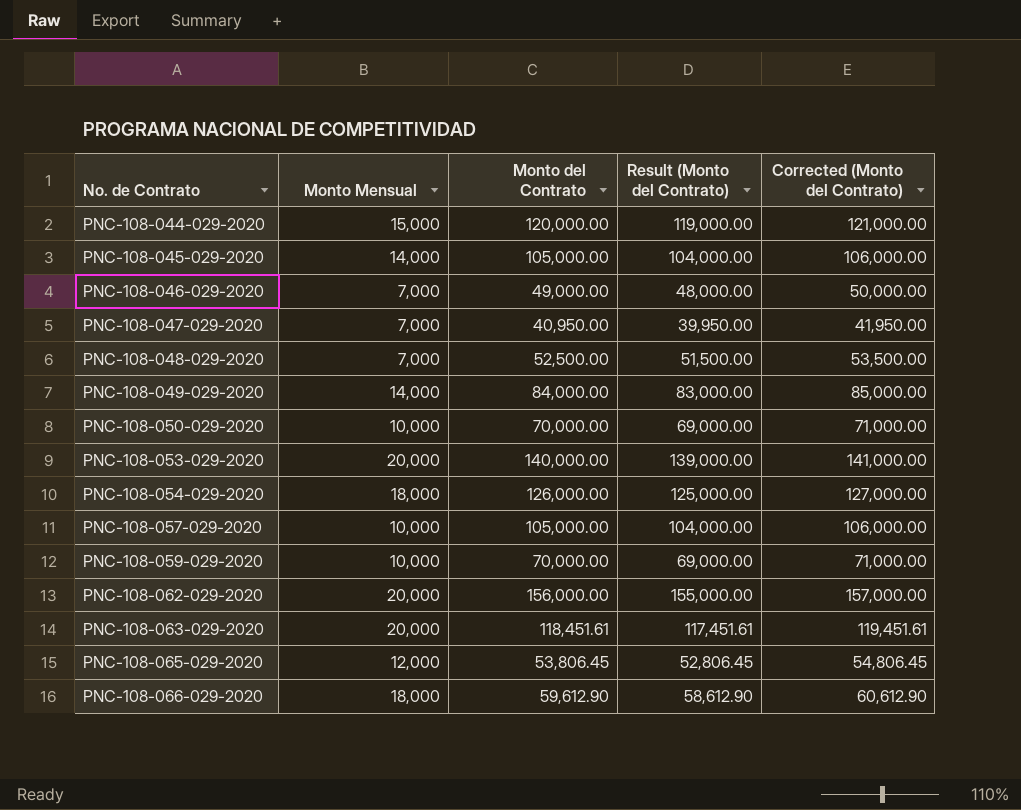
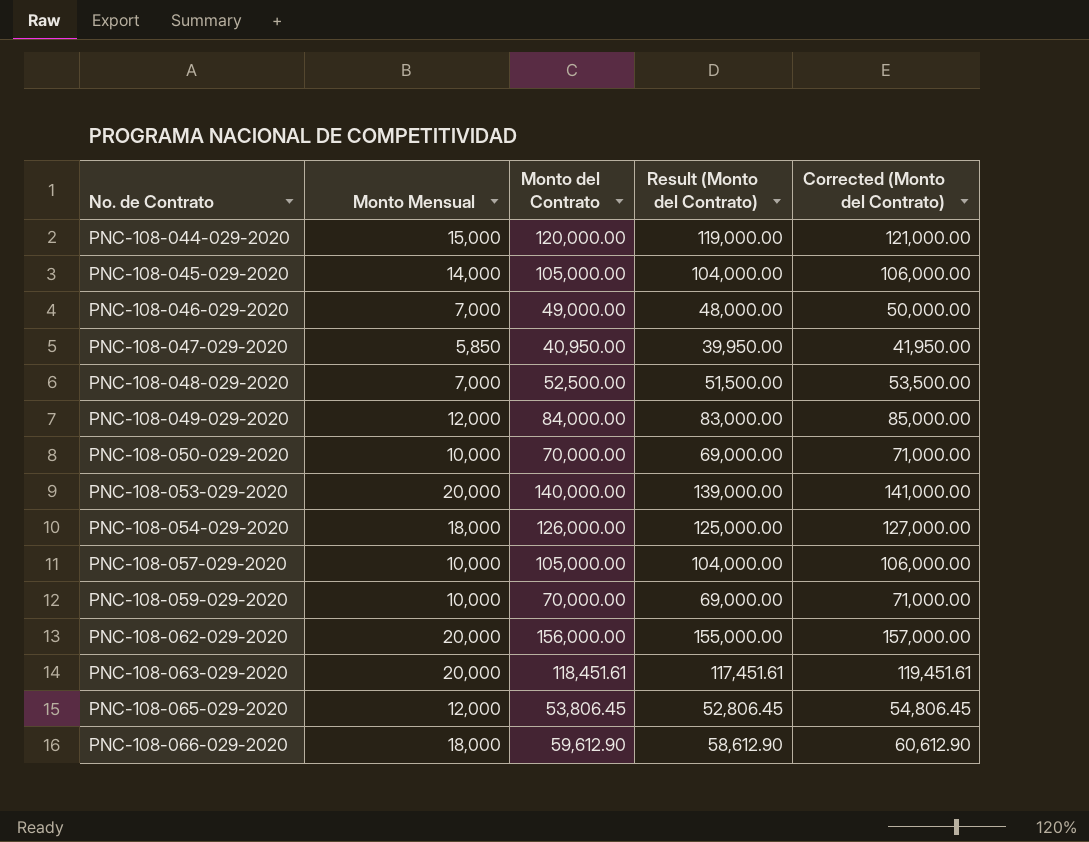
PNC-108-047-029-2020 | Monto Mensual: 7,000 -> 5,850
PNC-108-049-029-2020 | Monto Mensual: 14,000 -> 12,000

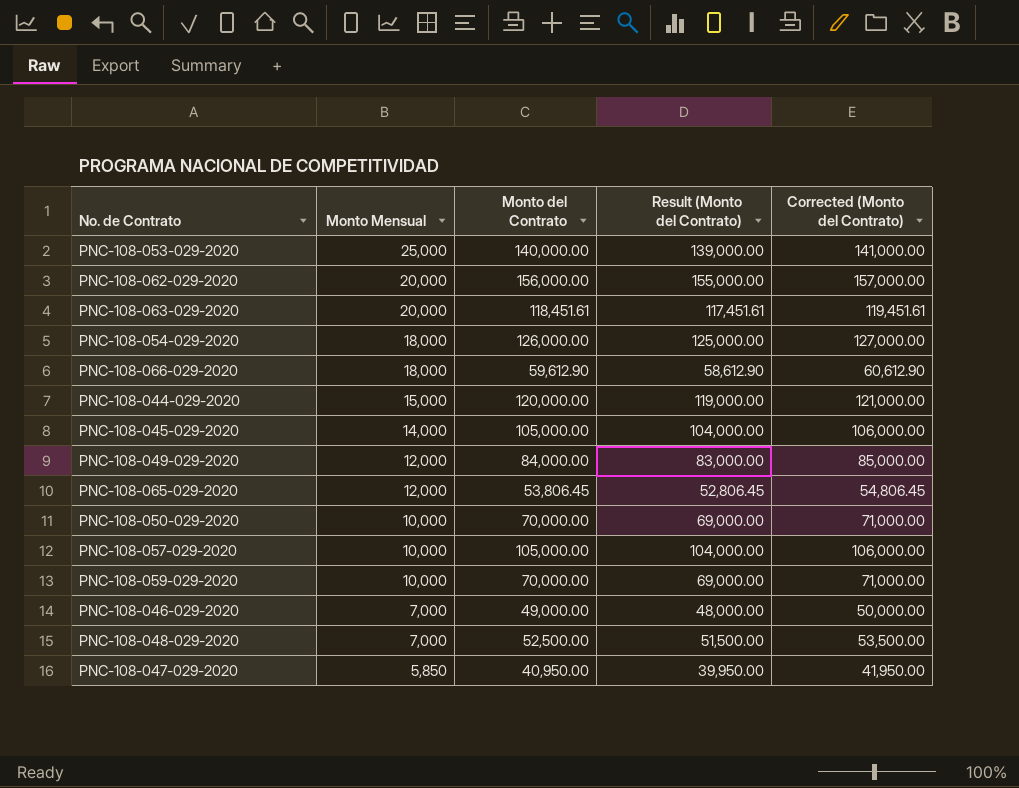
row order: No. de Contrato ascending -> Monto Mensual descending
PNC-108-053-029-2020 | Monto Mensual: 20,000 -> 25,000

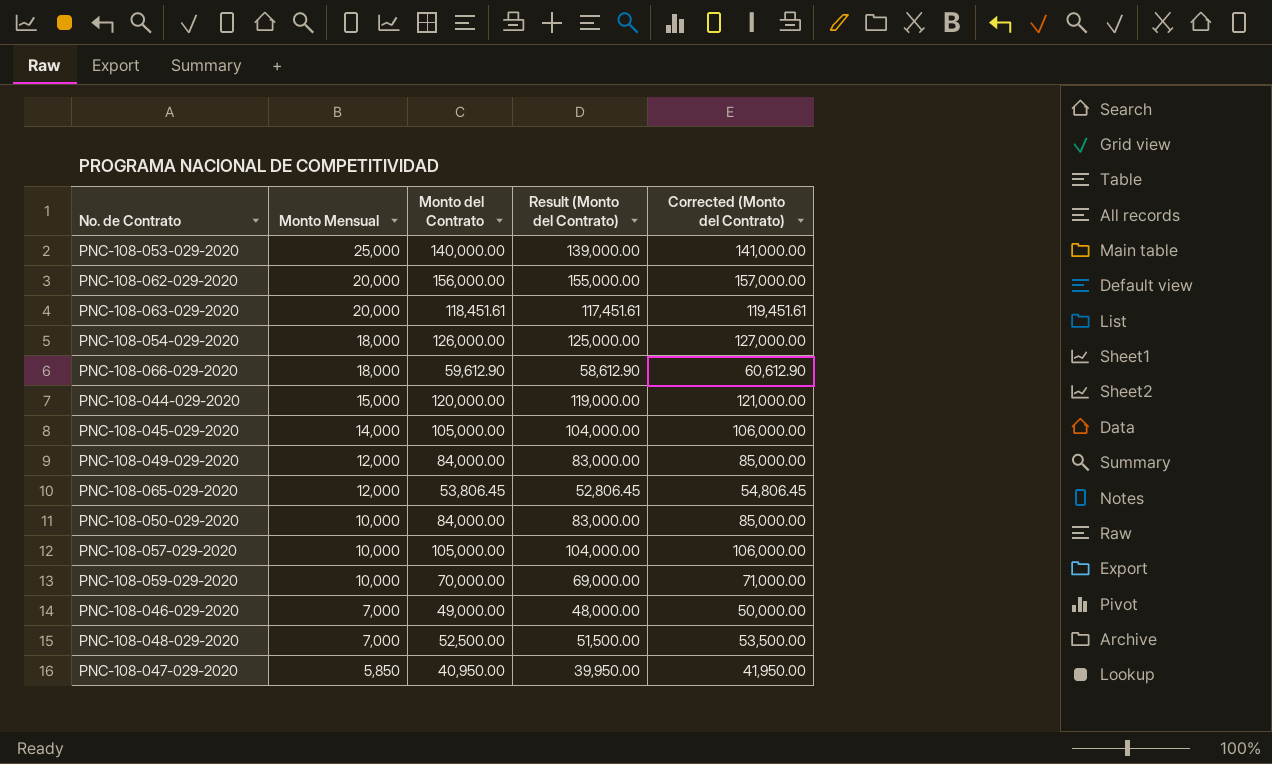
PNC-108-050-029-2020 | Monto del Contrato: 70,000.00 -> 84,000.00
PNC-108-050-029-2020 | Result (Monto del Contrato): 69,000.00 -> 83,000.00
PNC-108-050-029-2020 | Corrected (Monto del Contrato): 71,000.00 -> 85,000.00

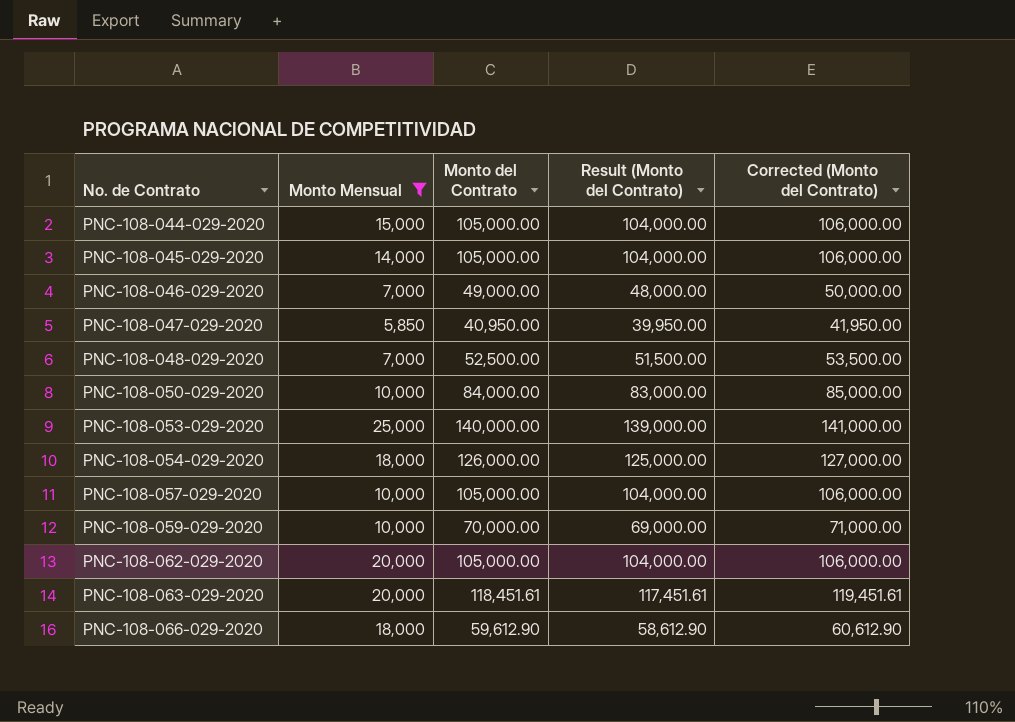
filter: none -> Monto Mensual != 12,000
row order: Monto Mensual descending -> No. de Contrato ascending
PNC-108-044-029-2020 | Monto del Contrato: 120,000.00 -> 105,000.00
PNC-108-044-029-2020 | Result (Monto del Contrato): 119,000.00 -> 104,000.00
PNC-108-044-029-2020 | Corrected (Monto del Contrato): 121,000.00 -> 106,000.00
PNC-108-062-029-2020 | Monto del Contrato: 156,000.00 -> 105,000.00
PNC-108-062-029-2020 | Result (Monto del Contrato): 155,000.00 -> 104,000.00
PNC-108-062-029-2020 | Corrected (Monto del Contrato): 157,000.00 -> 106,000.00

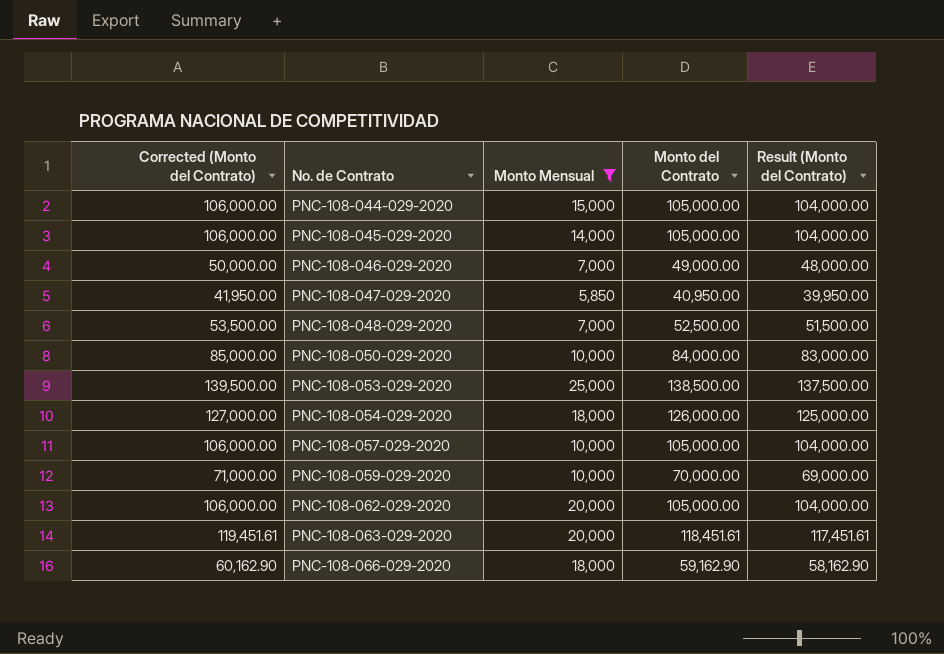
column Corrected (Monto del Contrato) | position: 5 -> 1
PNC-108-053-029-2020 | Corrected (Monto del Contrato): 141,000.00 -> 139,500.00
PNC-108-053-029-2020 | Monto del Contrato: 140,000.00 -> 138,500.00
PNC-108-053-029-2020 | Result (Monto del Contrato): 139,000.00 -> 137,500.00
PNC-108-066-029-2020 | Corrected (Monto del Contrato): 60,612.90 -> 60,162.90
PNC-108-066-029-2020 | Monto del Contrato: 59,612.90 -> 59,162.90
PNC-108-066-029-2020 | Result (Monto del Contrato): 58,612.90 -> 58,162.90

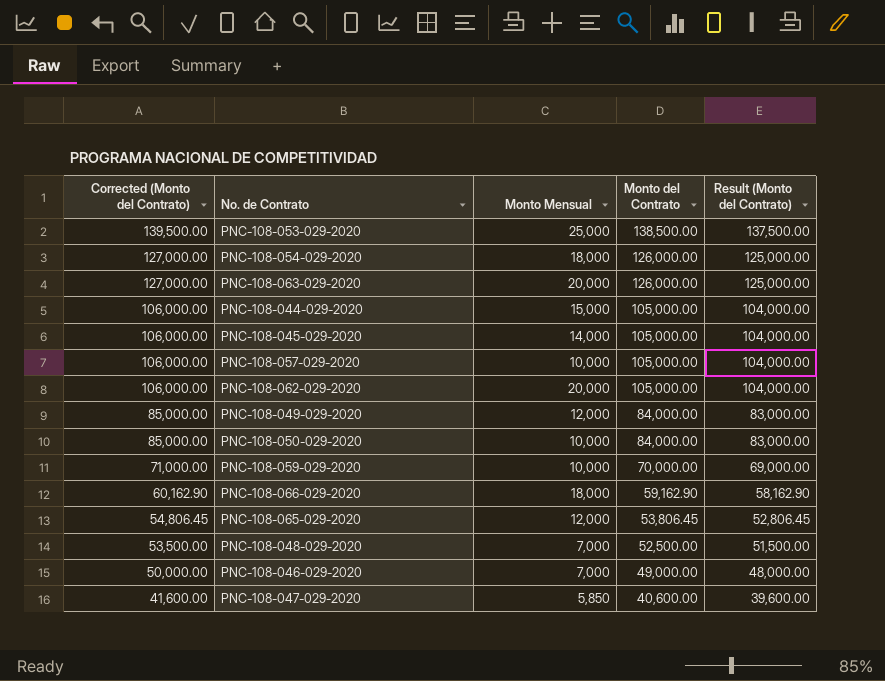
filter: Monto Mensual != 12,000 -> none
row order: No. de Contrato ascending -> Corrected (Monto del Contrato) descending
PNC-108-063-029-2020 | Corrected (Monto del Contrato): 119,451.61 -> 127,000.00
PNC-108-063-029-2020 | Monto del Contrato: 118,451.61 -> 126,000.00
PNC-108-063-029-2020 | Result (Monto del Contrato): 117,451.61 -> 125,000.00
PNC-108-047-029-2020 | Corrected (Monto del Contrato): 41,950.00 -> 41,600.00
PNC-108-047-029-2020 | Monto del Contrato: 40,950.00 -> 40,600.00
PNC-108-047-029-2020 | Result (Monto del Contrato): 39,950.00 -> 39,600.00

